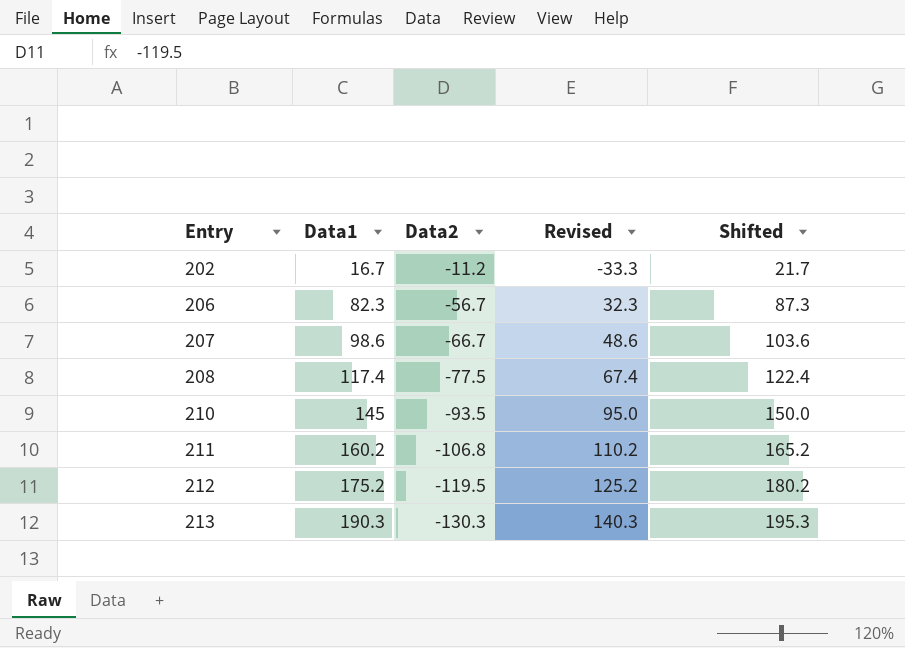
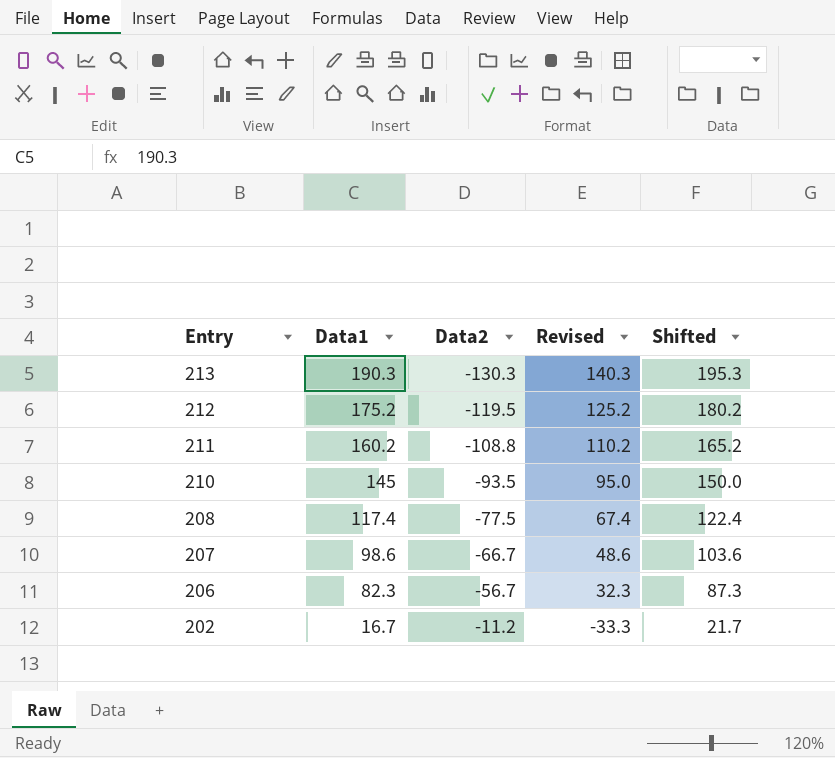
row order: Entry ascending -> Entry descending
211 | Data2: -106.8 -> -108.8

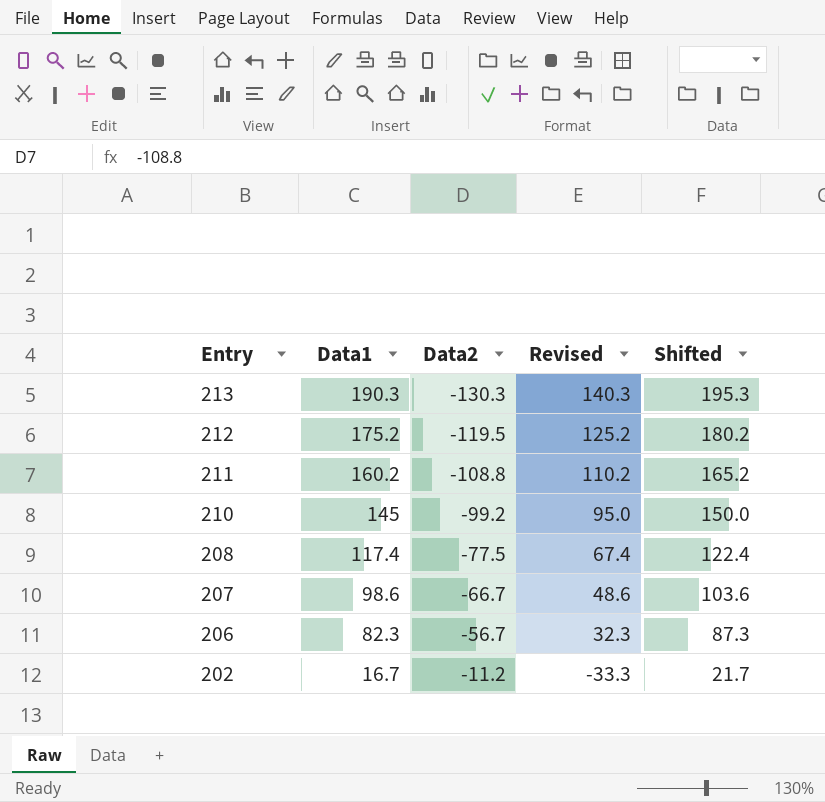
210 | Data2: -93.5 -> -99.2

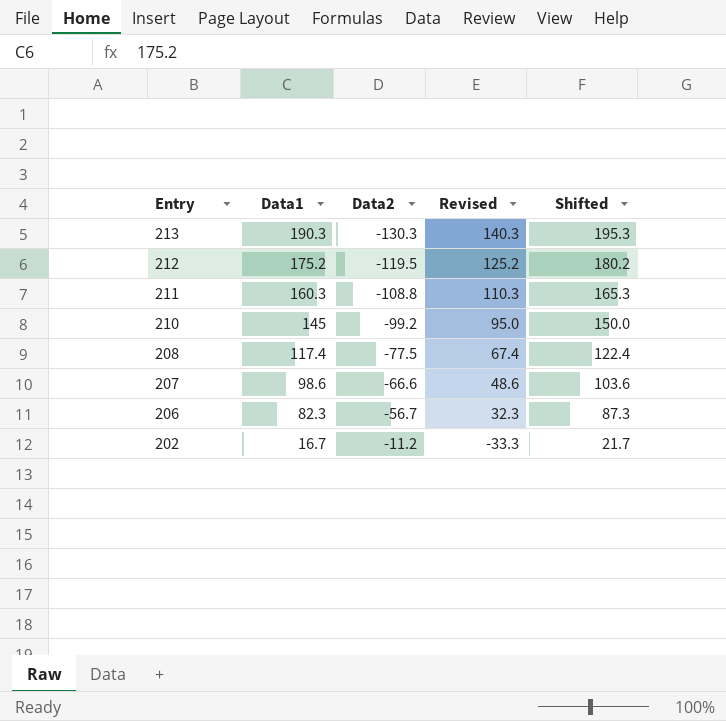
211 | Data1: 160.2 -> 160.3
211 | Revised: 110.2 -> 110.3
211 | Shifted: 165.2 -> 165.3
207 | Data2: -66.7 -> -66.6

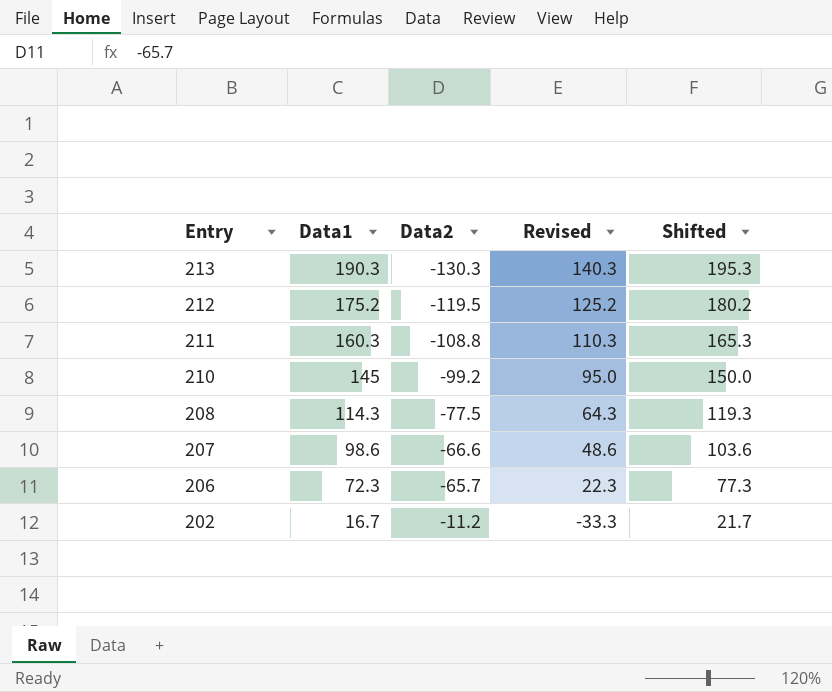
208 | Data1: 117.4 -> 114.3
208 | Revised: 67.4 -> 64.3
208 | Shifted: 122.4 -> 119.3
206 | Data1: 82.3 -> 72.3
206 | Data2: -56.7 -> -65.7
206 | Revised: 32.3 -> 22.3
206 | Shifted: 87.3 -> 77.3

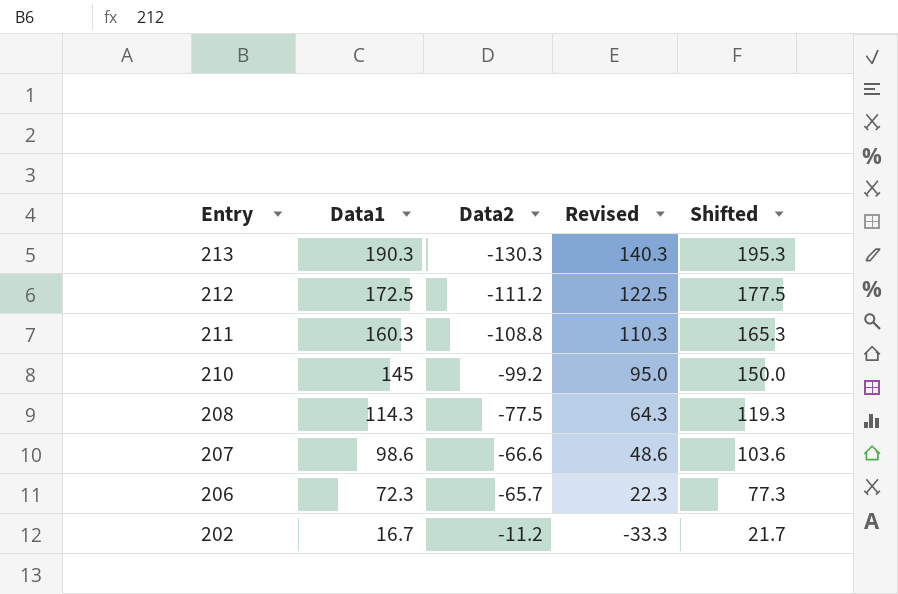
212 | Data1: 175.2 -> 172.5
212 | Data2: -119.5 -> -111.2
212 | Revised: 125.2 -> 122.5
212 | Shifted: 180.2 -> 177.5

